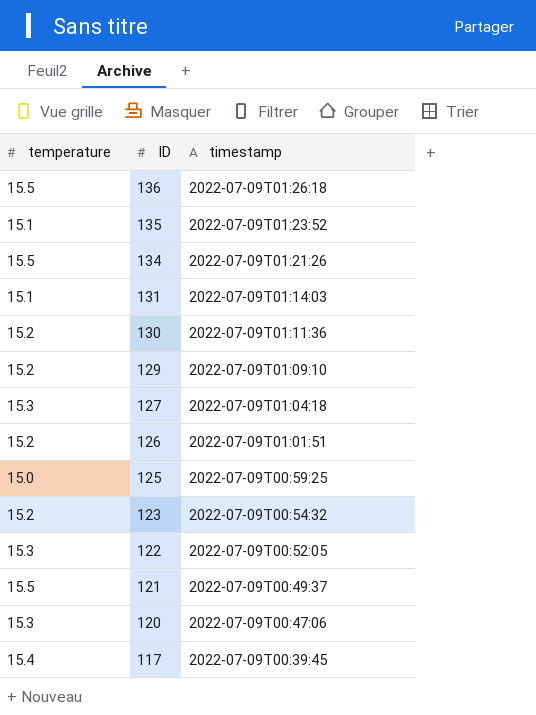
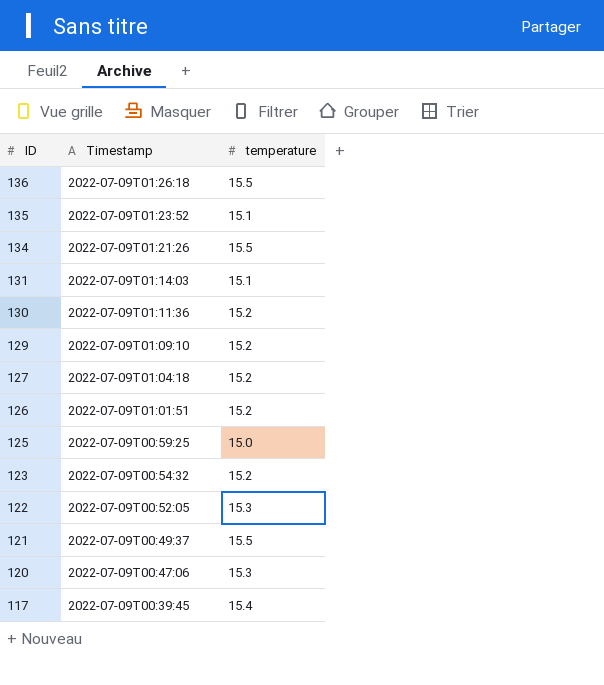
column name: timestamp -> Timestamp
column temperature | position: 1 -> 3
127 | temperature: 15.3 -> 15.2

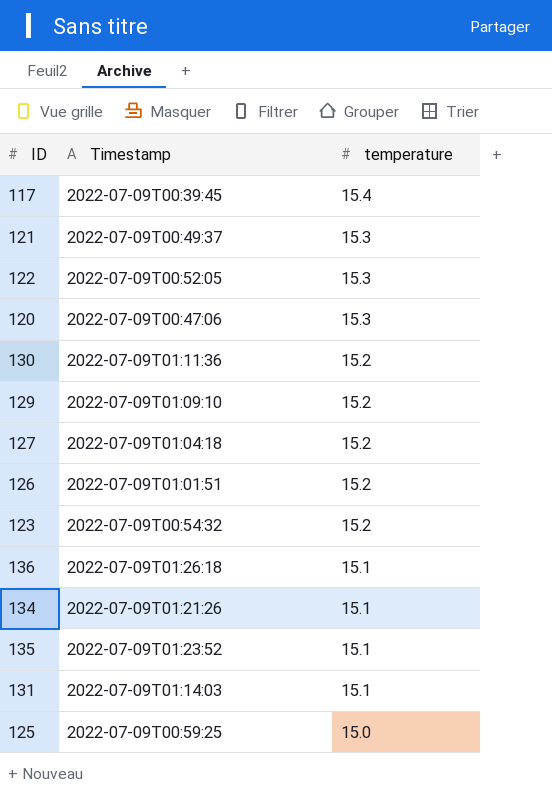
row order: ID descending -> temperature descending
121 | temperature: 15.5 -> 15.3
136 | temperature: 15.5 -> 15.1
134 | temperature: 15.5 -> 15.1

